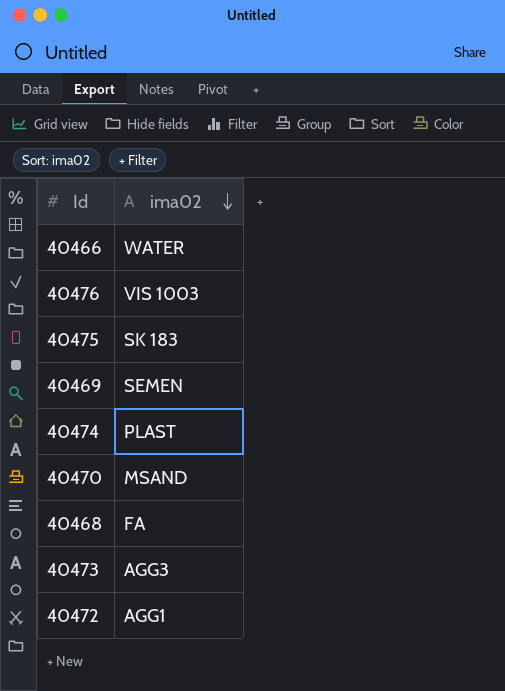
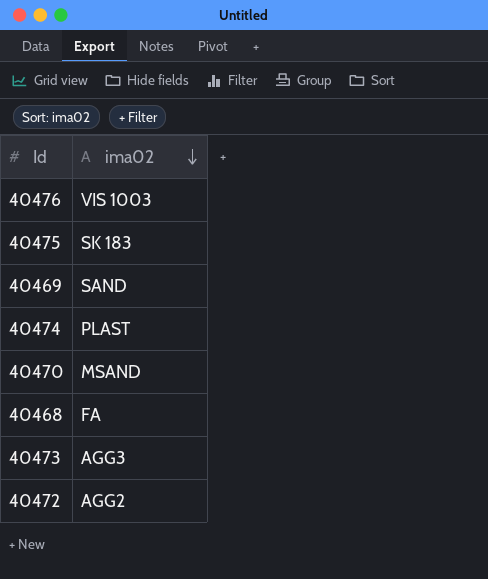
row 40466: WATER -> none
40469 | ima02: SEMEN -> SAND
40472 | ima02: AGG1 -> AGG2

